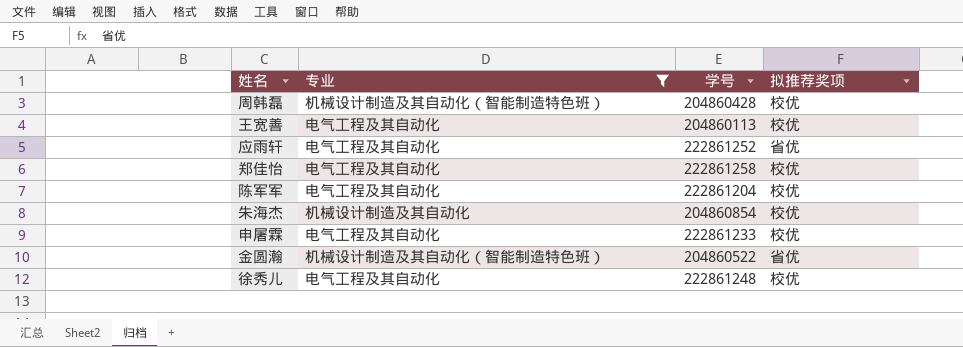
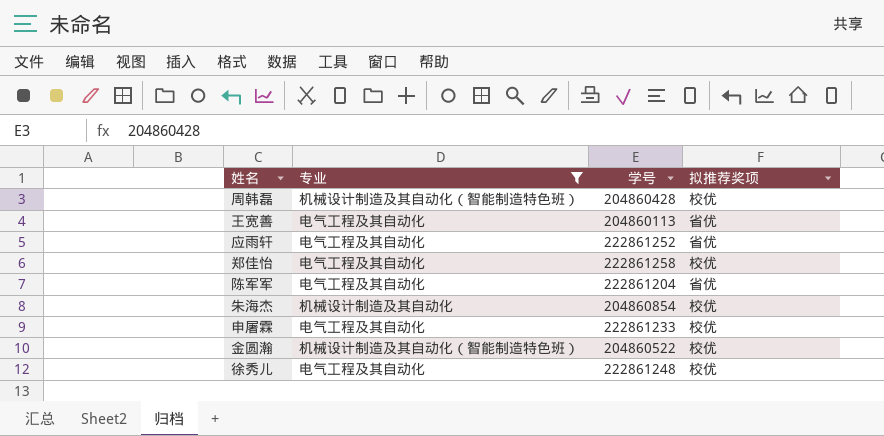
王宽善 | 拟推荐奖项: 校优 -> 省优
陈军军 | 拟推荐奖项: 校优 -> 省优
金圆瀚 | 拟推荐奖项: 省优 -> 校优

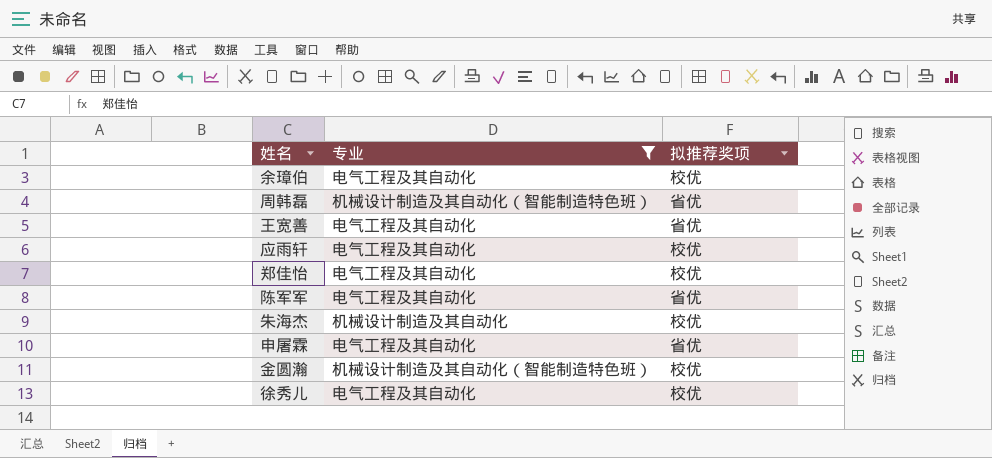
column 学号 | position: 3 -> none
row 余璋伯: none -> 电气工程及其自动化 | 校优
周韩磊 | 拟推荐奖项: 校优 -> 省优
应雨轩 | 拟推荐奖项: 省优 -> 校优
申屠霖 | 拟推荐奖项: 校优 -> 省优

